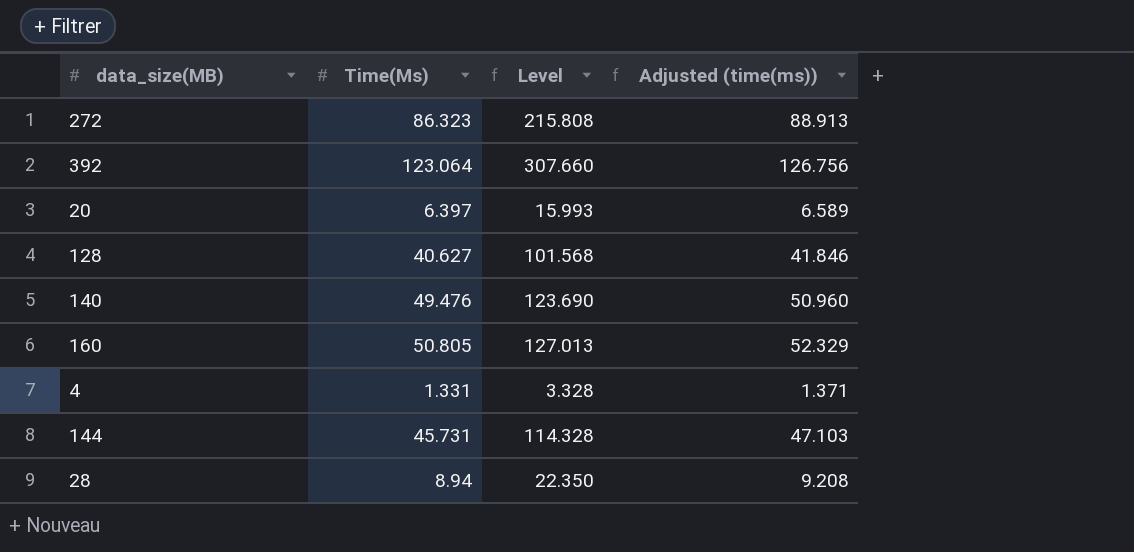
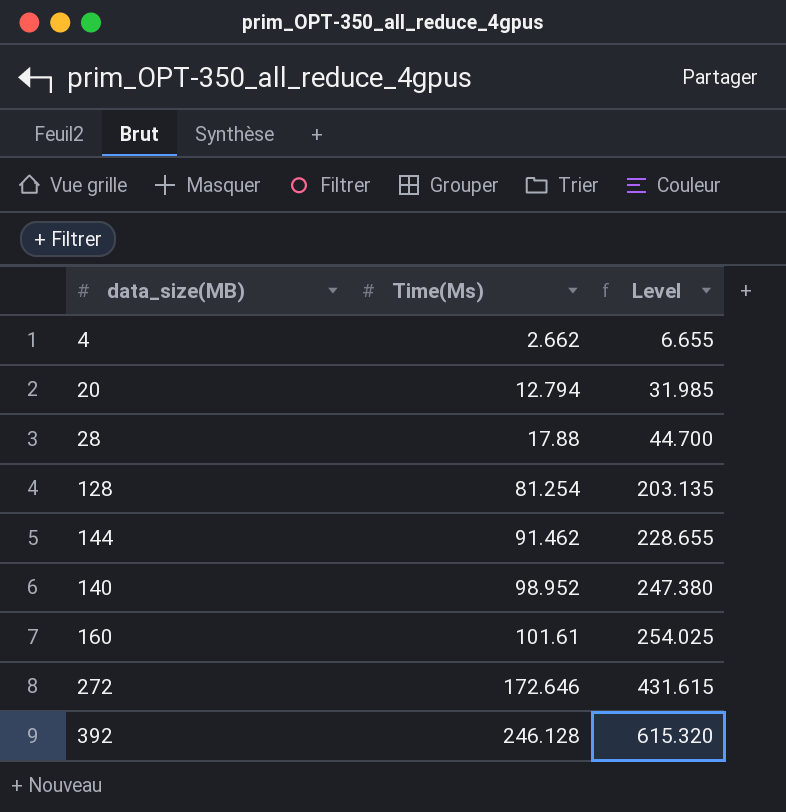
row order: none -> Time(Ms) ascending
column Adjusted (time(ms)) | formula: [Time(Ms)] * 1.03 -> none
4 | Time(Ms): 1.331 -> 2.662
4 | Level: 3.328 -> 6.655
20 | Time(Ms): 6.397 -> 12.794
20 | Level: 15.993 -> 31.985
28 | Time(Ms): 8.94 -> 17.88
28 | Level: 22.350 -> 44.700
128 | Time(Ms): 40.627 -> 81.254
128 | Level: 101.568 -> 203.135
144 | Time(Ms): 45.731 -> 91.462
144 | Level: 114.328 -> 228.655
140 | Time(Ms): 49.476 -> 98.952
140 | Level: 123.690 -> 247.380
160 | Time(Ms): 50.805 -> 101.61
160 | Level: 127.013 -> 254.025
272 | Time(Ms): 86.323 -> 172.646
272 | Level: 215.808 -> 431.615
392 | Time(Ms): 123.064 -> 246.128
392 | Level: 307.660 -> 615.320

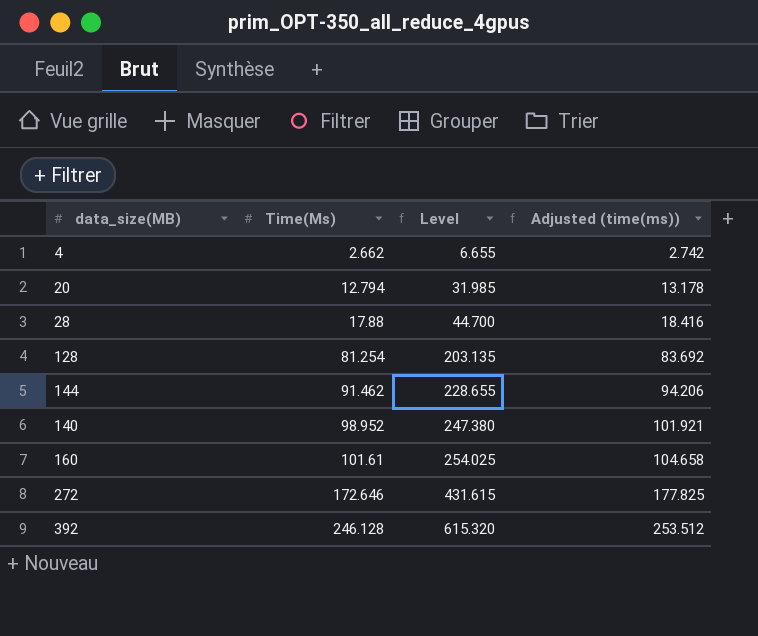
column Adjusted (time(ms)) | formula: none -> [Time(Ms)] * 1.03

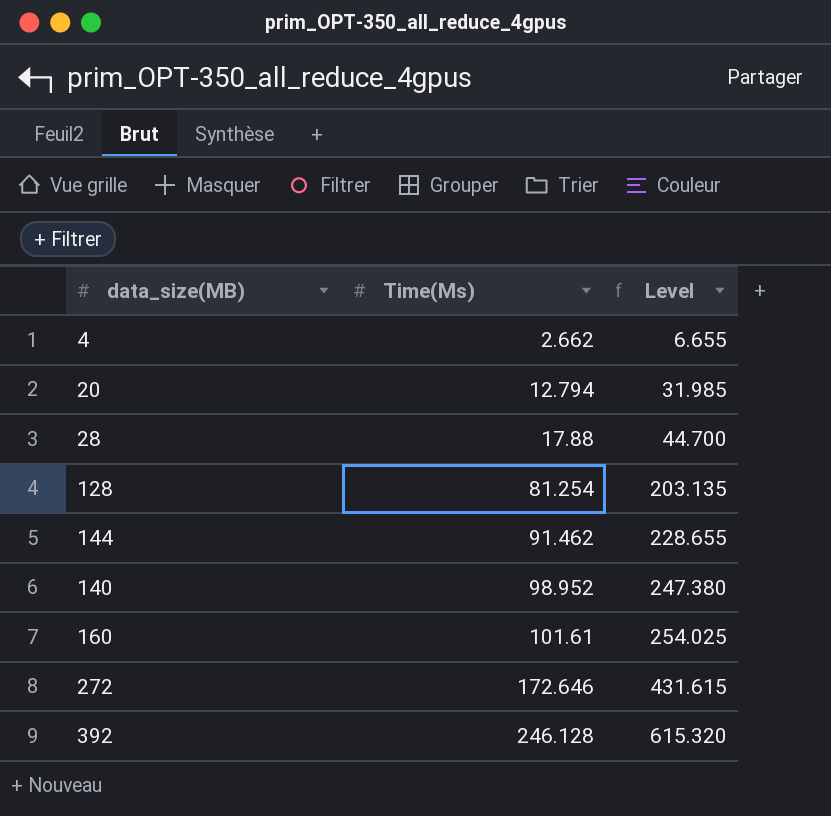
column Adjusted (time(ms)) | formula: [Time(Ms)] * 1.03 -> none

